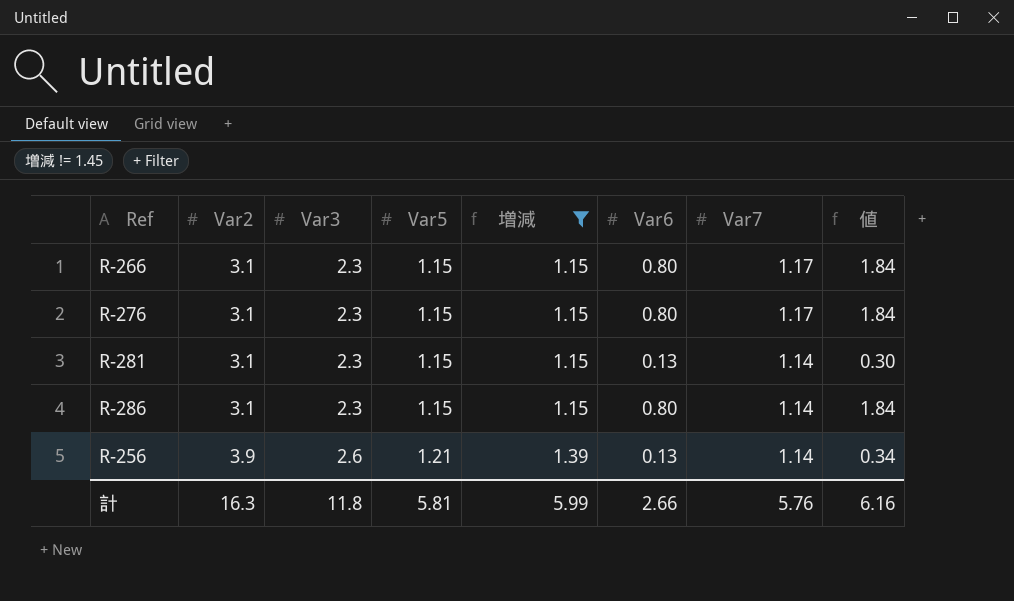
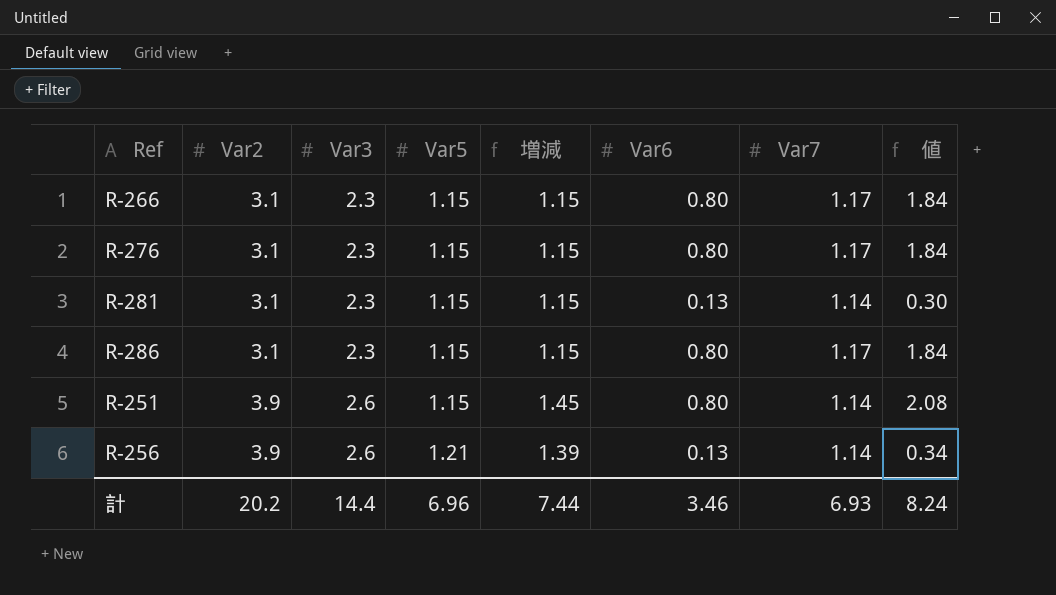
filter: 増減 != 1.45 -> none
R-286 | Var7: 1.14 -> 1.17
計 | Var2: 16.3 -> 20.2
計 | Var3: 11.8 -> 14.4
計 | Var5: 5.81 -> 6.96
計 | 増減: 5.99 -> 7.44
計 | Var6: 2.66 -> 3.46
計 | Var7: 5.76 -> 6.93
計 | 値: 6.16 -> 8.24

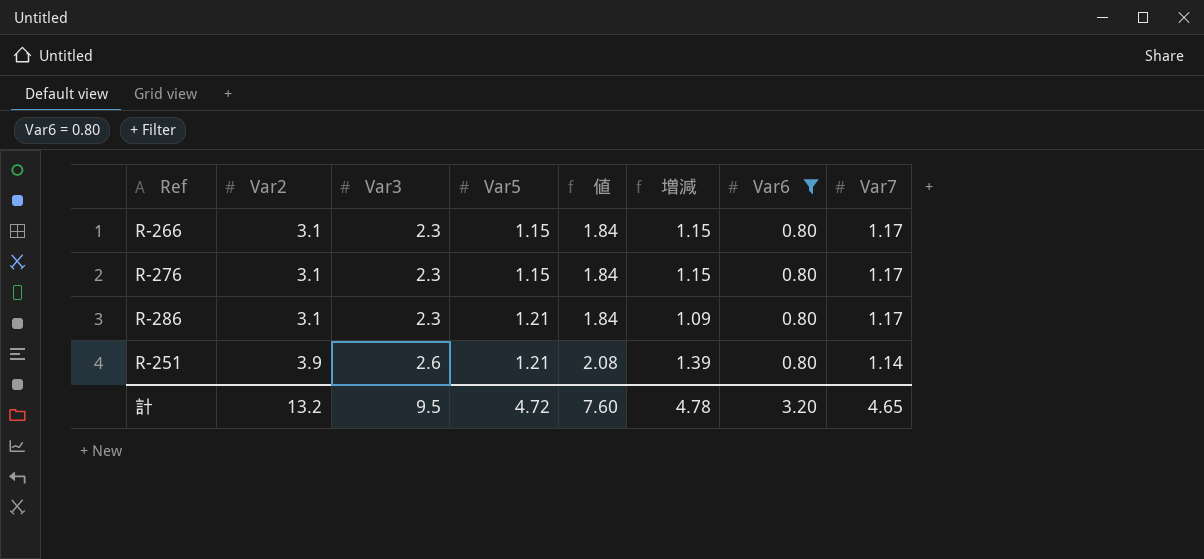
filter: none -> Var6 = 0.80
column 値 | position: 8 -> 5
R-286 | Var5: 1.15 -> 1.21
R-286 | 増減: 1.15 -> 1.09
R-251 | Var5: 1.15 -> 1.21
R-251 | 増減: 1.45 -> 1.39
計 | Var2: 20.2 -> 13.2
計 | Var3: 14.4 -> 9.5
計 | Var5: 6.96 -> 4.72
計 | 値: 8.24 -> 7.60
計 | 増減: 7.44 -> 4.78
計 | Var6: 3.46 -> 3.20
計 | Var7: 6.93 -> 4.65

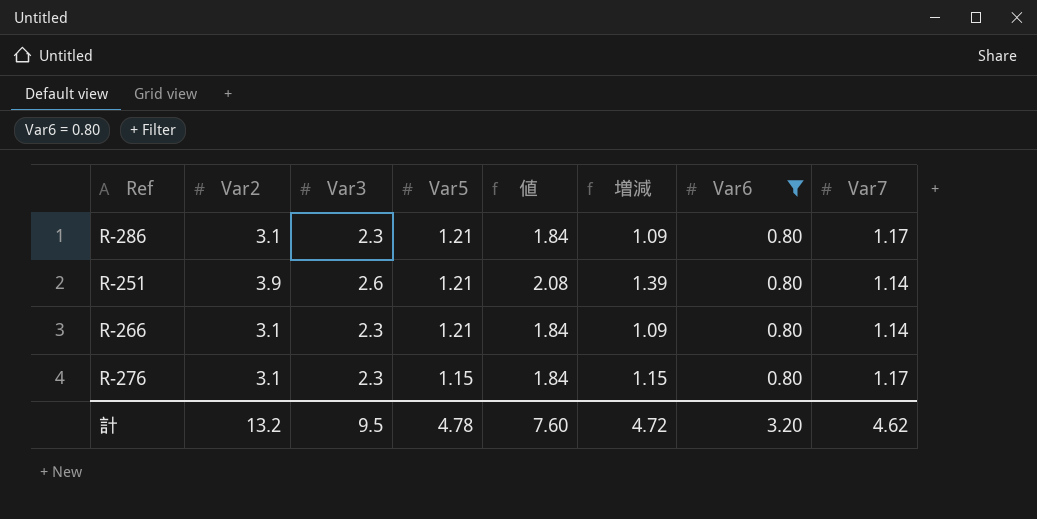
row order: Var2 ascending -> Var5 descending
R-266 | Var5: 1.15 -> 1.21
R-266 | 増減: 1.15 -> 1.09
R-266 | Var7: 1.17 -> 1.14
計 | Var5: 4.72 -> 4.78
計 | 増減: 4.78 -> 4.72
計 | Var7: 4.65 -> 4.62

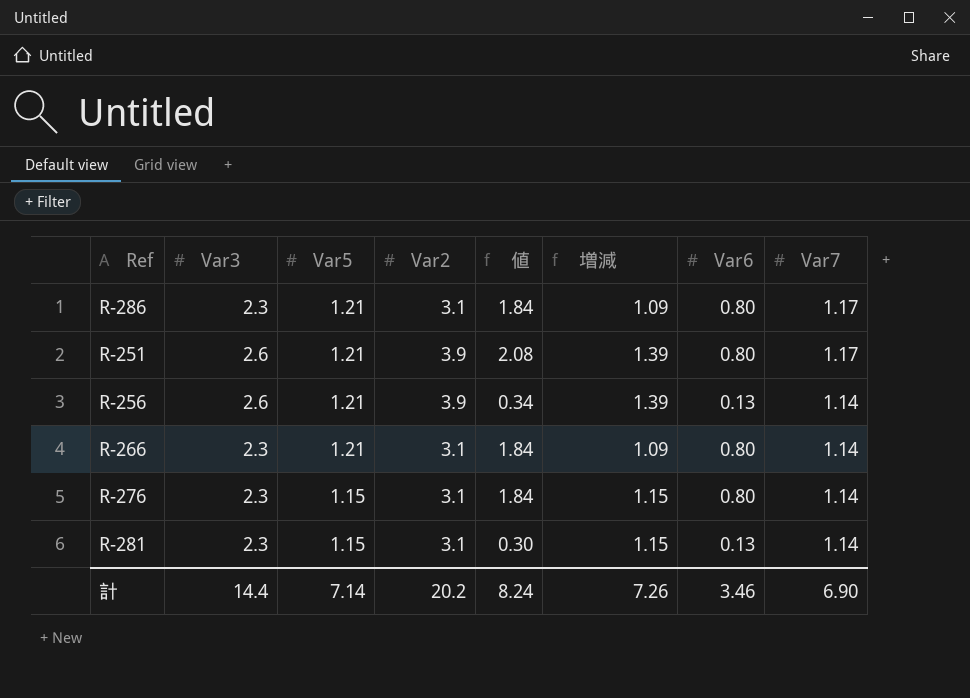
filter: Var6 = 0.80 -> none
column Var2 | position: 2 -> 4
R-251 | Var7: 1.14 -> 1.17
R-276 | Var7: 1.17 -> 1.14
計 | Var3: 9.5 -> 14.4
計 | Var5: 4.78 -> 7.14
計 | Var2: 13.2 -> 20.2
計 | 値: 7.60 -> 8.24
計 | 増減: 4.72 -> 7.26
計 | Var6: 3.20 -> 3.46
計 | Var7: 4.62 -> 6.90

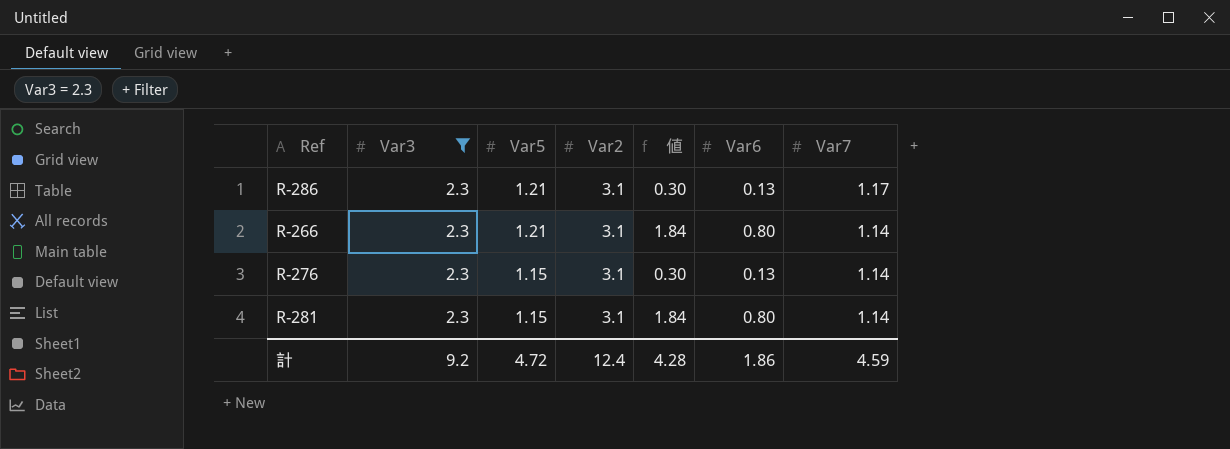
filter: none -> Var3 = 2.3
column 増減 | formula: [Var3] - [Var5] -> none
R-286 | 値: 1.84 -> 0.30
R-286 | Var6: 0.80 -> 0.13
R-276 | 値: 1.84 -> 0.30
R-276 | Var6: 0.80 -> 0.13
R-281 | 値: 0.30 -> 1.84
R-281 | Var6: 0.13 -> 0.80
計 | Var3: 14.4 -> 9.2
計 | Var5: 7.14 -> 4.72
計 | Var2: 20.2 -> 12.4
計 | 値: 8.24 -> 4.28
計 | Var6: 3.46 -> 1.86
計 | Var7: 6.90 -> 4.59

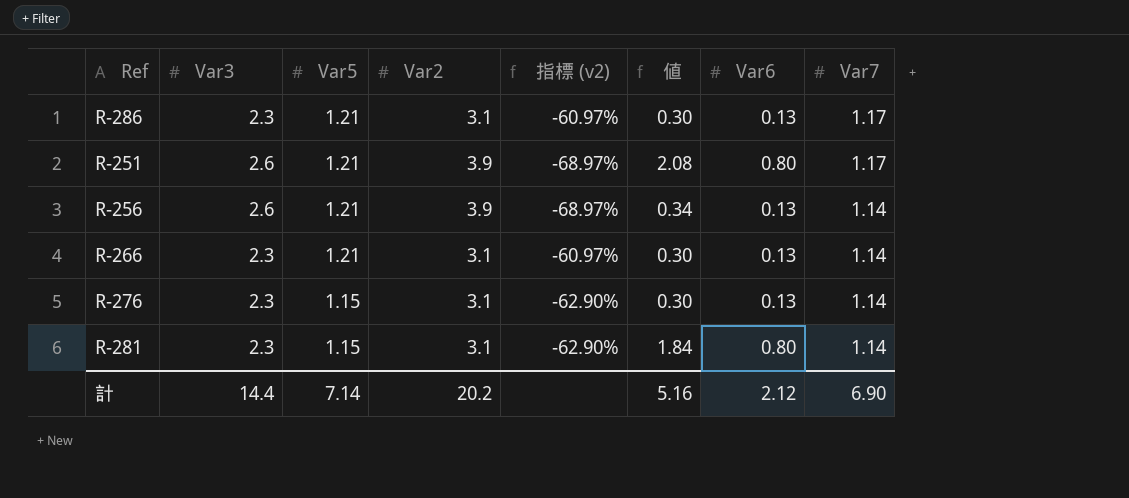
filter: Var3 = 2.3 -> none
column 指標 (v2) | formula: none -> ([Var5] - [Var2]) / [Var2]
R-266 | 値: 1.84 -> 0.30
R-266 | Var6: 0.80 -> 0.13
計 | Var3: 9.2 -> 14.4
計 | Var5: 4.72 -> 7.14
計 | Var2: 12.4 -> 20.2
計 | 値: 4.28 -> 5.16
計 | Var6: 1.86 -> 2.12
計 | Var7: 4.59 -> 6.90

